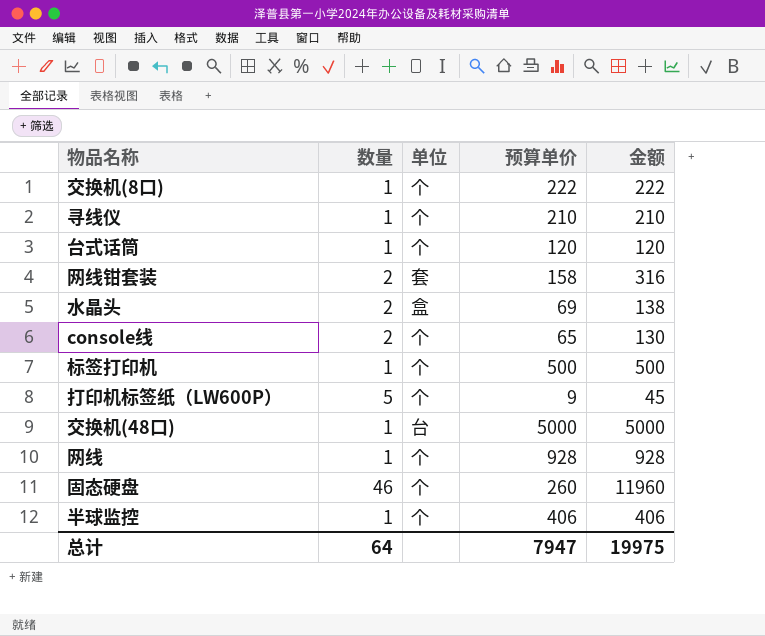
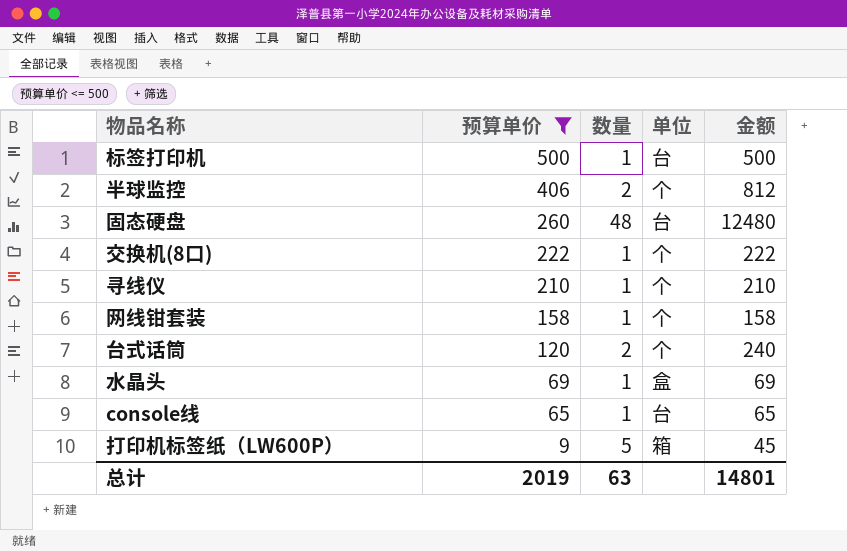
filter: none -> 预算单价 <= 500
row order: none -> 预算单价 descending
column 预算单价 | position: 4 -> 2
标签打印机 | 单位: 个 -> 台
半球监控 | 数量: 1 -> 2
半球监控 | 金额: 406 -> 812
固态硬盘 | 数量: 46 -> 48
固态硬盘 | 单位: 个 -> 台
固态硬盘 | 金额: 11960 -> 12480
网线钳套装 | 数量: 2 -> 1
网线钳套装 | 单位: 套 -> 个
网线钳套装 | 金额: 316 -> 158
台式话筒 | 数量: 1 -> 2
台式话筒 | 金额: 120 -> 240
水晶头 | 数量: 2 -> 1
水晶头 | 金额: 138 -> 69
console线 | 数量: 2 -> 1
console线 | 单位: 个 -> 台
console线 | 金额: 130 -> 65
打印机标签纸（LW600P） | 单位: 个 -> 箱
总计 | 预算单价: 7947 -> 2019
总计 | 数量: 64 -> 63
总计 | 金额: 19975 -> 14801

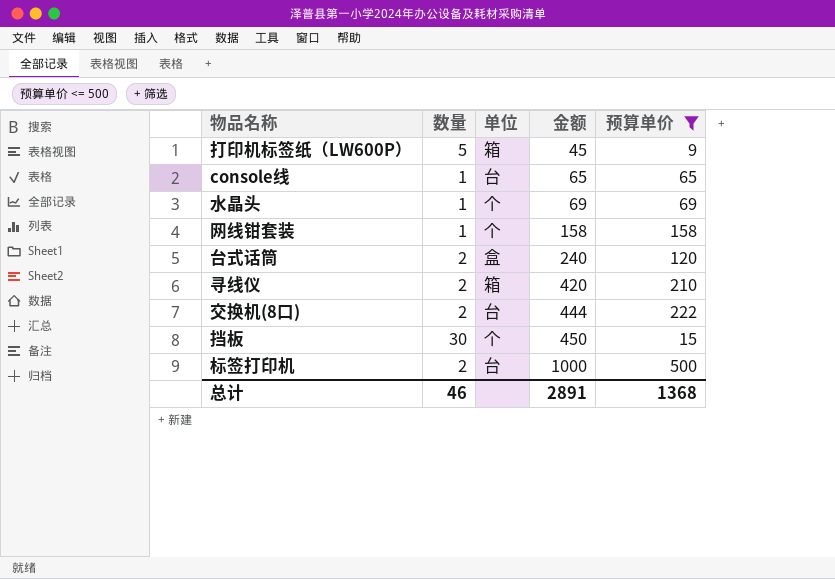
row order: 预算单价 descending -> 金额 ascending
column 预算单价 | position: 2 -> 5
row 半球监控: 406 | 2 | 个 | 812 -> none
row 固态硬盘: 260 | 48 | 台 | 12480 -> none
水晶头 | 单位: 盒 -> 个
台式话筒 | 单位: 个 -> 盒
寻线仪 | 数量: 1 -> 2
寻线仪 | 单位: 个 -> 箱
寻线仪 | 金额: 210 -> 420
交换机(8口) | 数量: 1 -> 2
交换机(8口) | 单位: 个 -> 台
交换机(8口) | 金额: 222 -> 444
row 挡板: none -> 30 | 个 | 450 | 15
标签打印机 | 数量: 1 -> 2
标签打印机 | 金额: 500 -> 1000
总计 | 数量: 63 -> 46
总计 | 金额: 14801 -> 2891
总计 | 预算单价: 2019 -> 1368

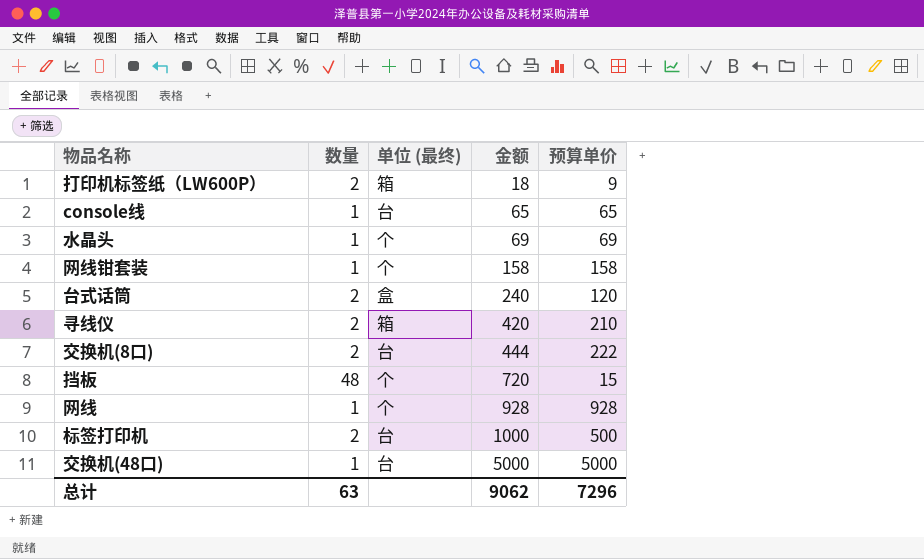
filter: 预算单价 <= 500 -> none
column name: 单位 -> 单位 (最终)
打印机标签纸（LW600P） | 数量: 5 -> 2
打印机标签纸（LW600P） | 金额: 45 -> 18
挡板 | 数量: 30 -> 48
挡板 | 金额: 450 -> 720
总计 | 数量: 46 -> 63
总计 | 金额: 2891 -> 9062
总计 | 预算单价: 1368 -> 7296

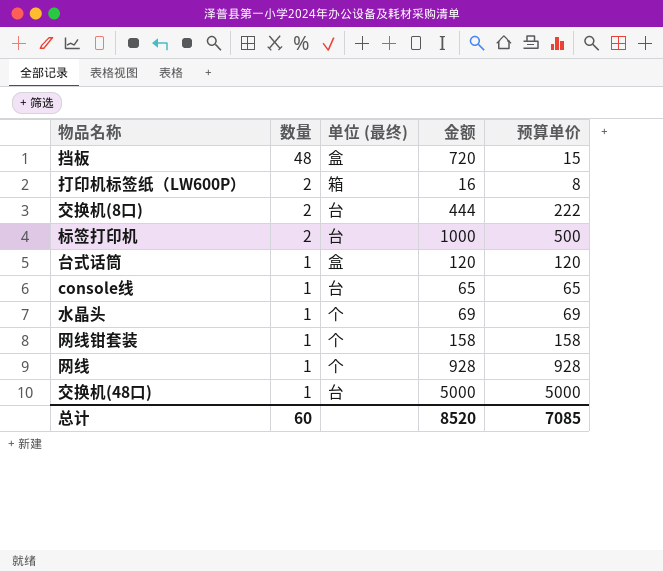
row order: 金额 ascending -> 数量 descending
row 寻线仪: 2 | 箱 | 420 | 210 -> none
挡板 | 单位 (最终): 个 -> 盒
打印机标签纸（LW600P） | 金额: 18 -> 16
打印机标签纸（LW600P） | 预算单价: 9 -> 8
台式话筒 | 数量: 2 -> 1
台式话筒 | 金额: 240 -> 120
总计 | 数量: 63 -> 60
总计 | 金额: 9062 -> 8520
总计 | 预算单价: 7296 -> 7085

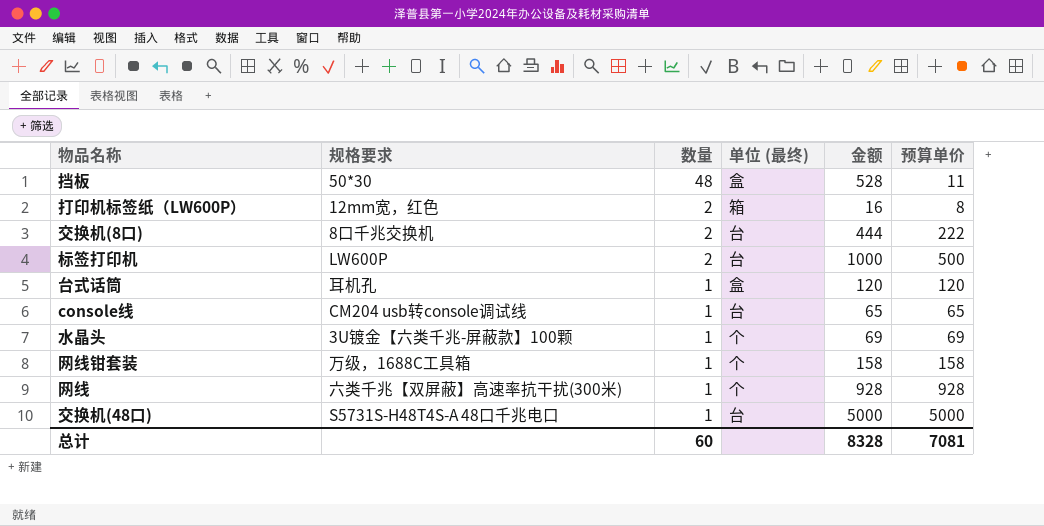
column 规格要求 | position: none -> 2
挡板 | 金额: 720 -> 528
挡板 | 预算单价: 15 -> 11
总计 | 金额: 8520 -> 8328
总计 | 预算单价: 7085 -> 7081

